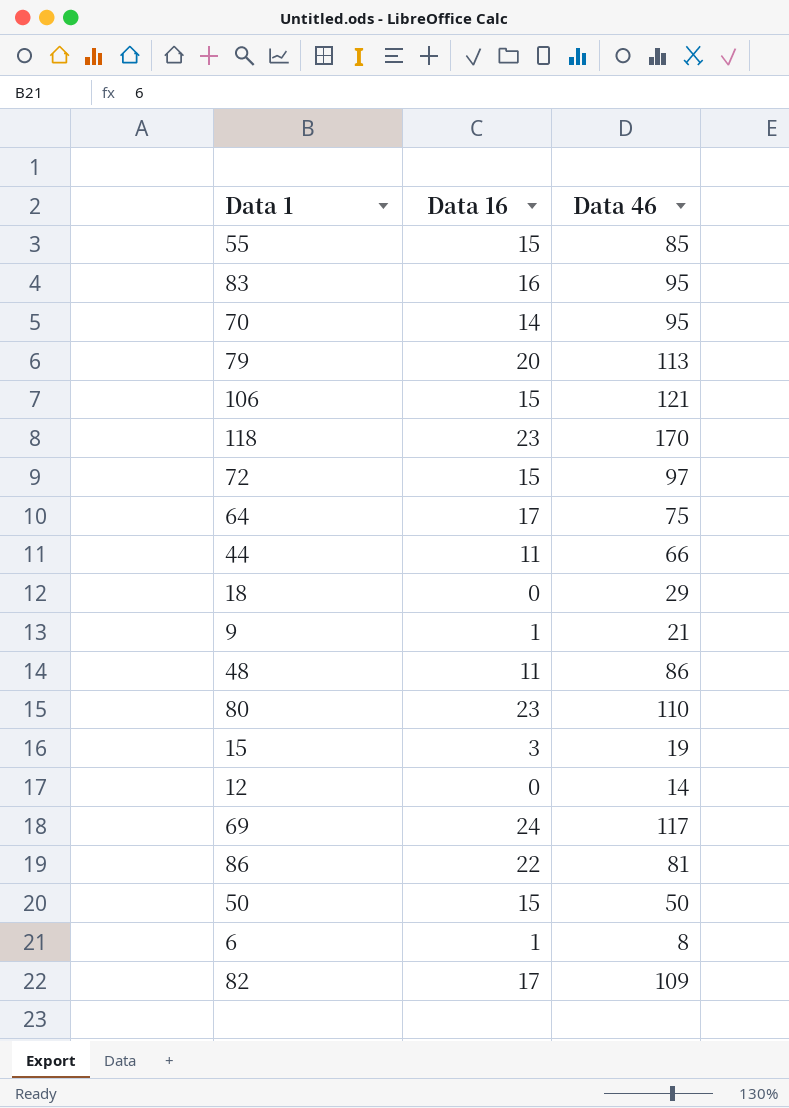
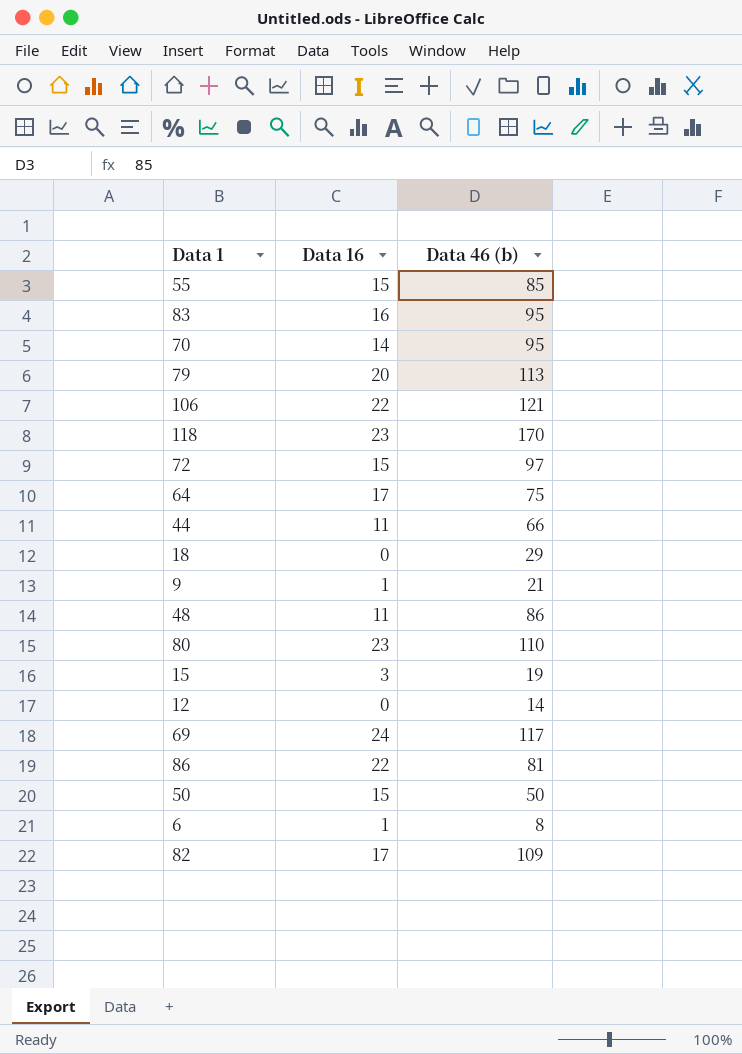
column name: Data 46 -> Data 46 (b)
106 | Data 16: 15 -> 22

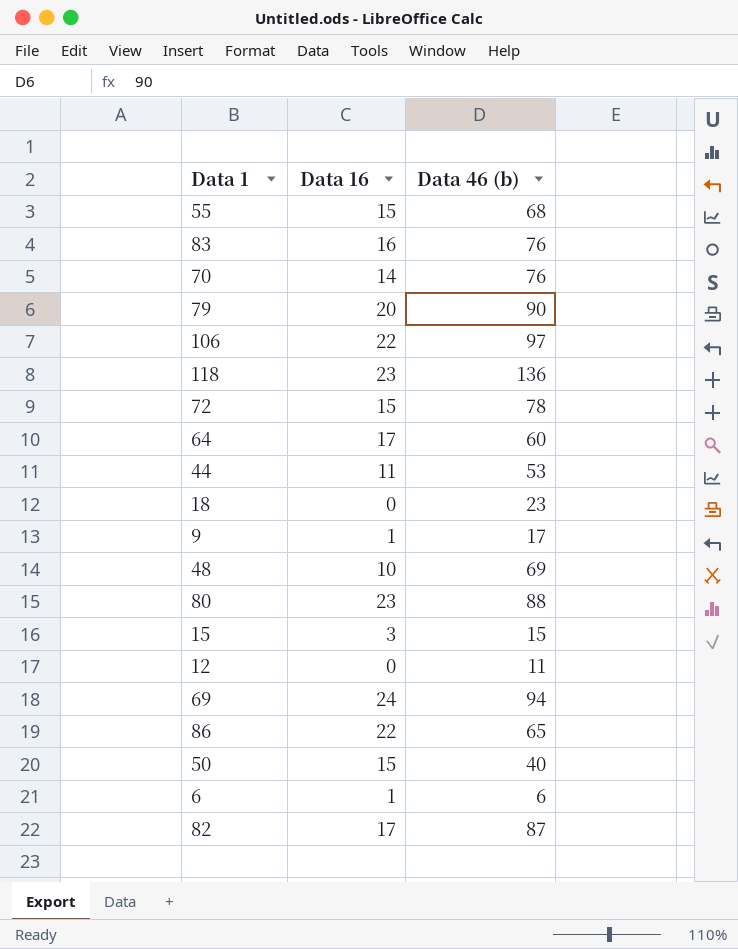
55 | Data 46 (b): 85 -> 68
83 | Data 46 (b): 95 -> 76
70 | Data 46 (b): 95 -> 76
79 | Data 46 (b): 113 -> 90
106 | Data 46 (b): 121 -> 97
118 | Data 46 (b): 170 -> 136
72 | Data 46 (b): 97 -> 78
64 | Data 46 (b): 75 -> 60
44 | Data 46 (b): 66 -> 53
18 | Data 46 (b): 29 -> 23
9 | Data 46 (b): 21 -> 17
48 | Data 16: 11 -> 10
48 | Data 46 (b): 86 -> 69
80 | Data 46 (b): 110 -> 88
15 | Data 46 (b): 19 -> 15
12 | Data 46 (b): 14 -> 11
69 | Data 46 (b): 117 -> 94
86 | Data 46 (b): 81 -> 65
50 | Data 46 (b): 50 -> 40
6 | Data 46 (b): 8 -> 6
82 | Data 46 (b): 109 -> 87

